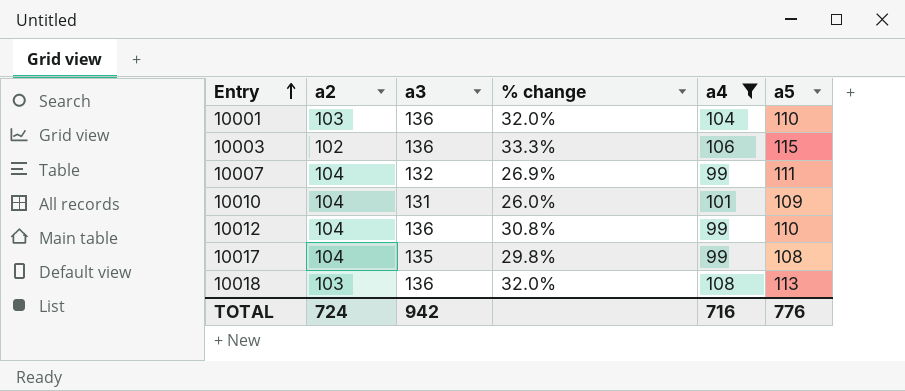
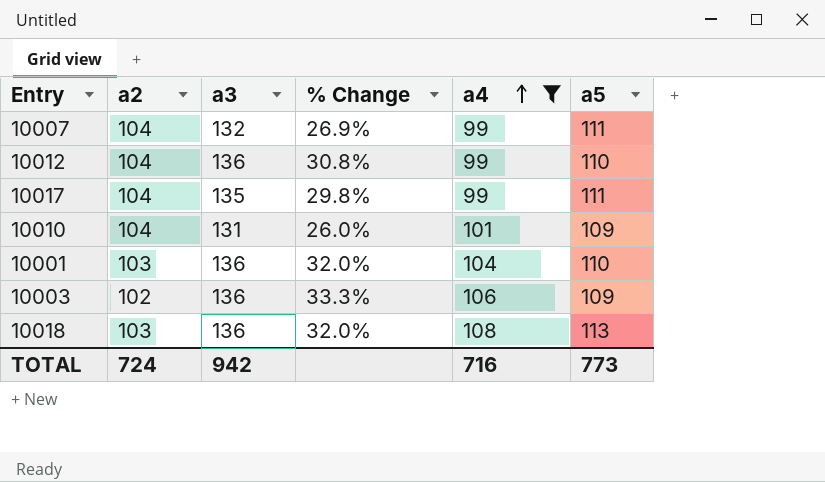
row order: Entry ascending -> a4 ascending
column name: % change -> % Change
10017 | a5: 108 -> 111
10003 | a5: 115 -> 109
TOTAL | a5: 776 -> 773

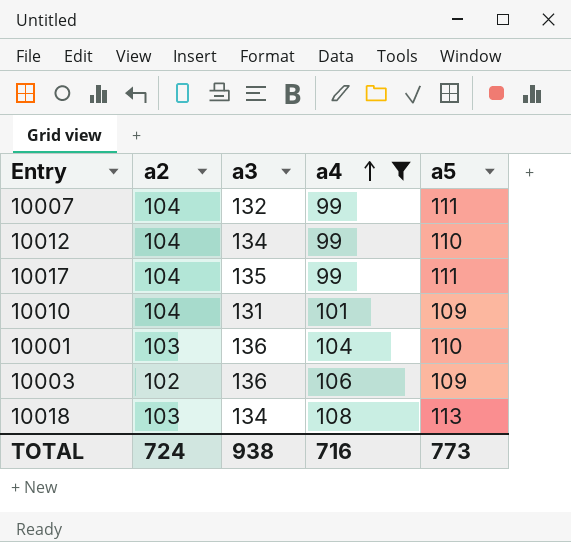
column % Change | formula: ([a3] - [a2]) / [a2] -> none
10012 | a3: 136 -> 134
10018 | a3: 136 -> 134
TOTAL | a3: 942 -> 938

